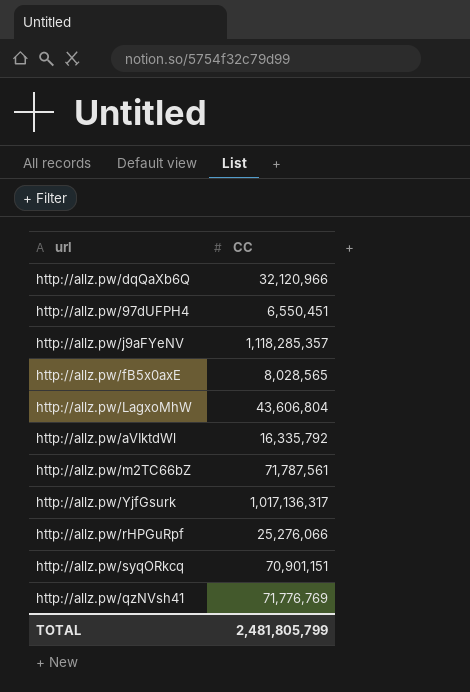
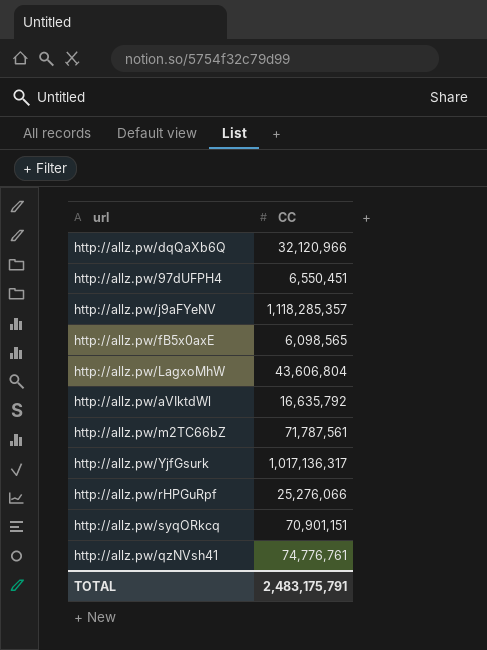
http://allz.pw/fB5x0axE | CC: 8,028,565 -> 6,098,565
http://allz.pw/aVIktdWl | CC: 16,335,792 -> 16,635,792
http://allz.pw/qzNVsh41 | CC: 71,776,769 -> 74,776,761
TOTAL | CC: 2,481,805,799 -> 2,483,175,791

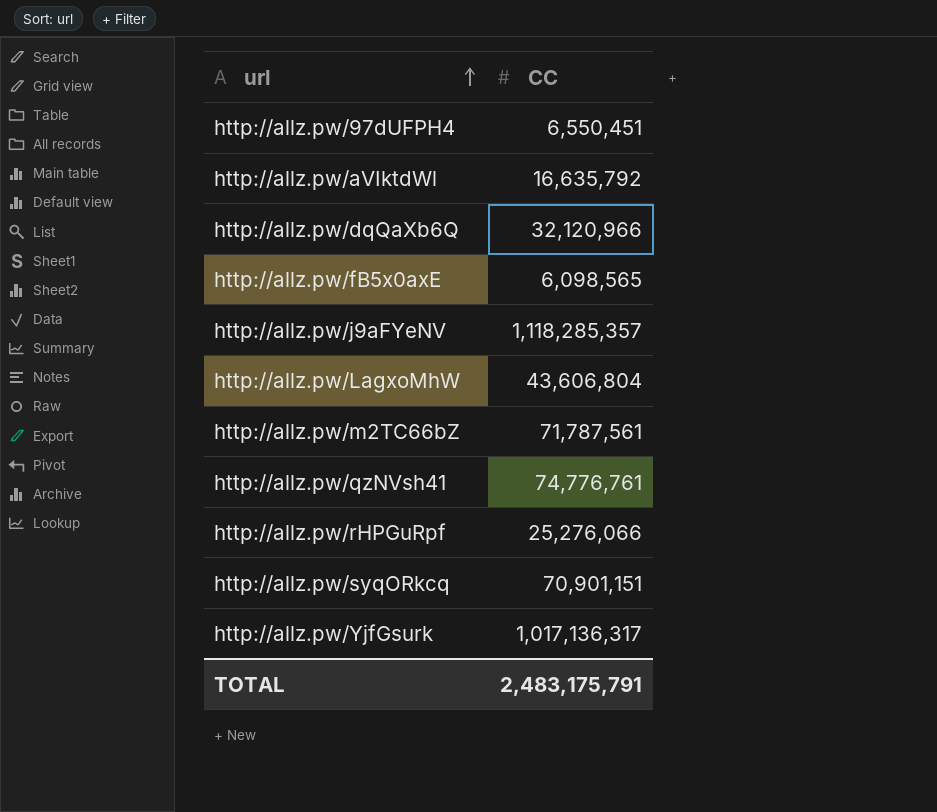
row order: none -> url ascending

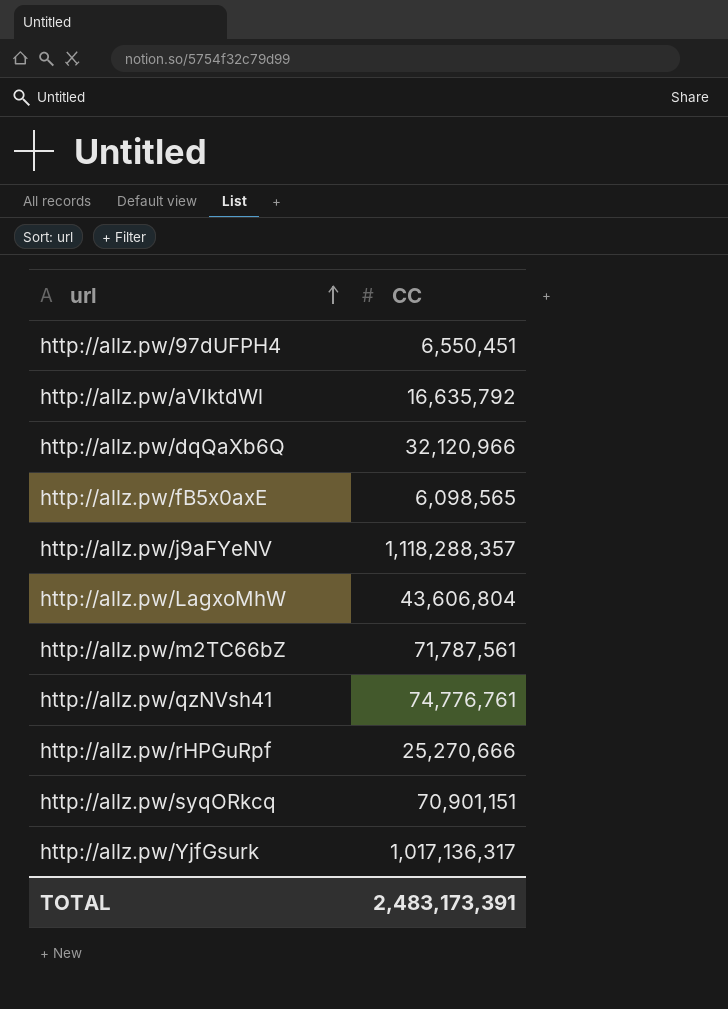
http://allz.pw/j9aFYeNV | CC: 1,118,285,357 -> 1,118,288,357
http://allz.pw/rHPGuRpf | CC: 25,276,066 -> 25,270,666
TOTAL | CC: 2,483,175,791 -> 2,483,173,391

